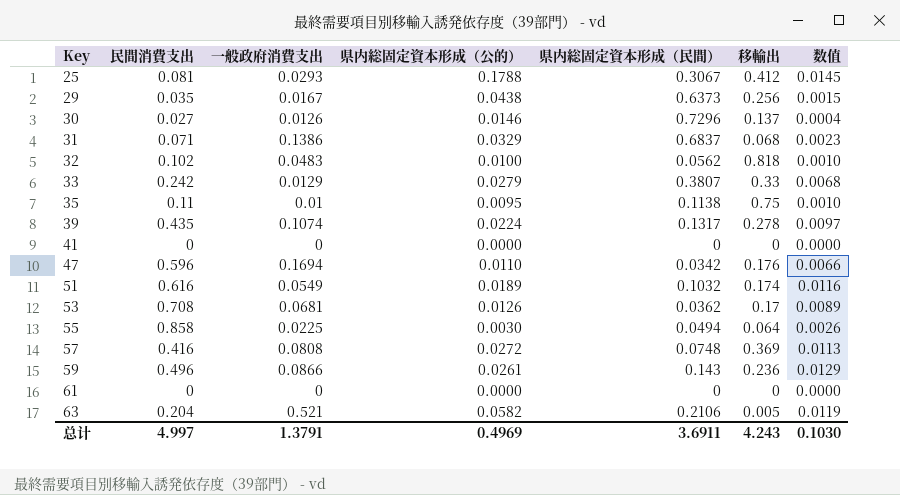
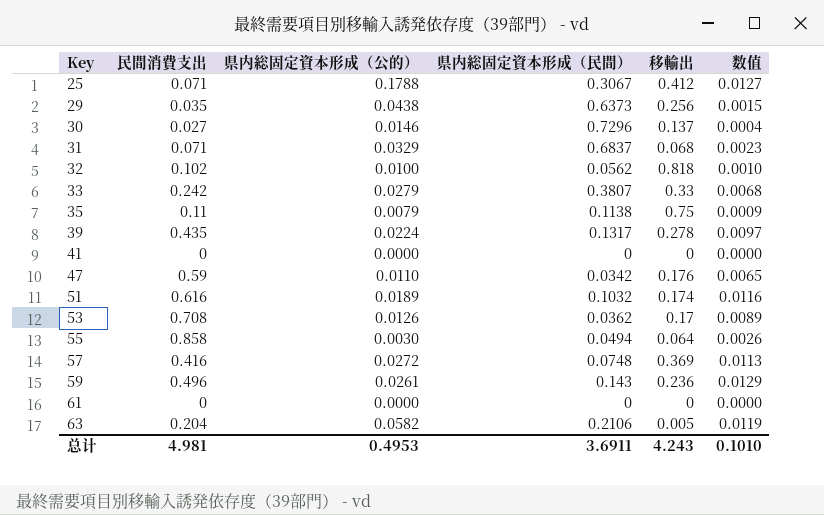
column 一般政府消費支出 | position: 3 -> none
25 | 民間消費支出: 0.081 -> 0.071
25 | 数值: 0.0145 -> 0.0127
35 | 県内総固定資本形成（公的）: 0.0095 -> 0.0079
35 | 数值: 0.0010 -> 0.0009
47 | 民間消費支出: 0.596 -> 0.59
47 | 数值: 0.0066 -> 0.0065
总计 | 民間消費支出: 4.997 -> 4.981
总计 | 県内総固定資本形成（公的）: 0.4969 -> 0.4953
总计 | 数值: 0.1030 -> 0.1010

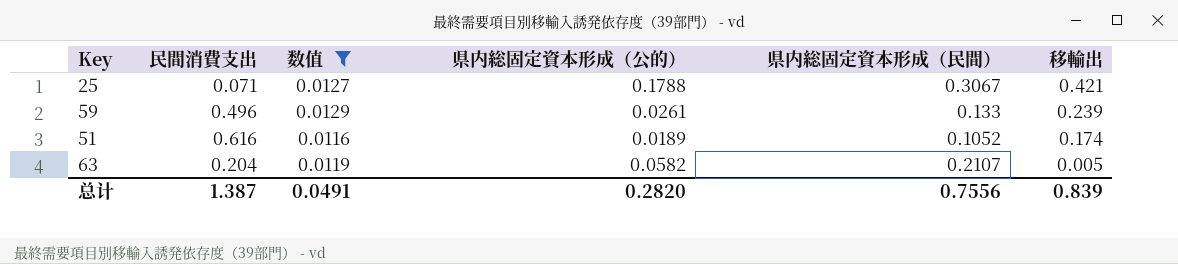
filter: none -> 数值 >= 0.0116
row order: Key ascending -> 移輸出 descending
column 数值 | position: 6 -> 3
25 | 移輸出: 0.412 -> 0.421
59 | 県内総固定資本形成（民間）: 0.143 -> 0.133
59 | 移輸出: 0.236 -> 0.239
51 | 県内総固定資本形成（民間）: 0.1032 -> 0.1052
63 | 県内総固定資本形成（民間）: 0.2106 -> 0.2107
总计 | 民間消費支出: 4.981 -> 1.387
总计 | 数值: 0.1010 -> 0.0491
总计 | 県内総固定資本形成（公的）: 0.4953 -> 0.2820
总计 | 県内総固定資本形成（民間）: 3.6911 -> 0.7556
总计 | 移輸出: 4.243 -> 0.839

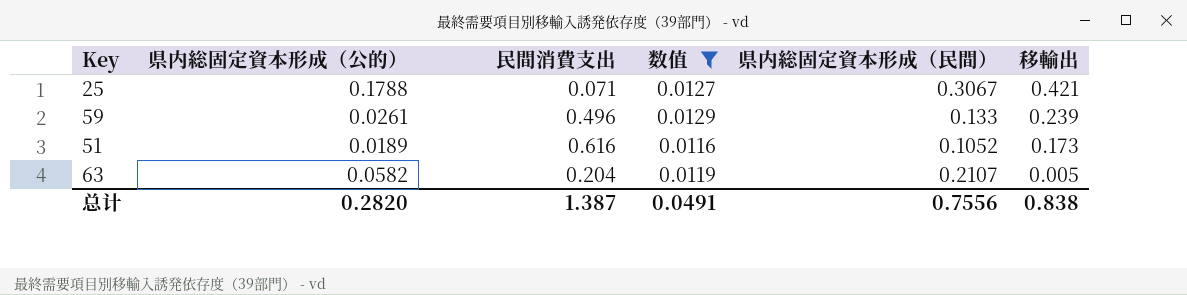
column 県内総固定資本形成（公的） | position: 4 -> 2
51 | 移輸出: 0.174 -> 0.173
总计 | 移輸出: 0.839 -> 0.838

